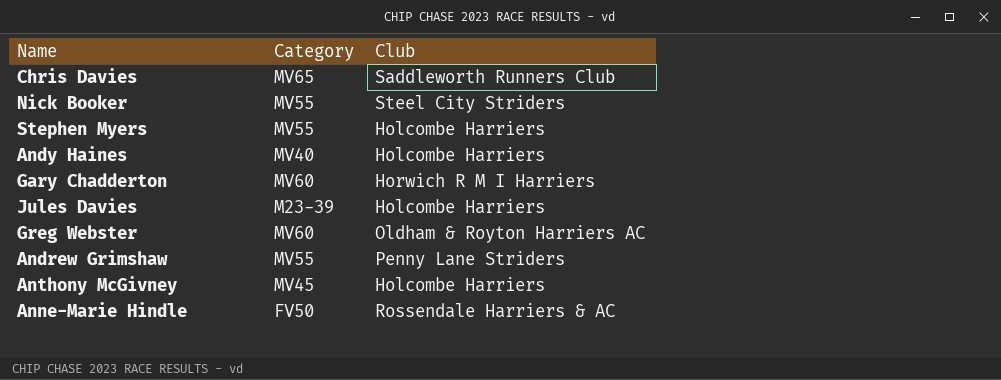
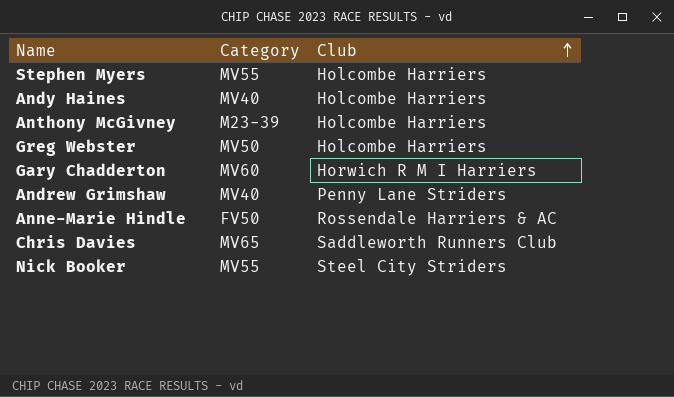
row order: none -> Club ascending
row Jules Davies: M23-39 | Holcombe Harriers -> none
Anthony McGivney | Category: MV45 -> M23-39
Greg Webster | Category: MV60 -> MV50
Greg Webster | Club: Oldham & Royton Harriers AC -> Holcombe Harriers
Andrew Grimshaw | Category: MV55 -> MV40

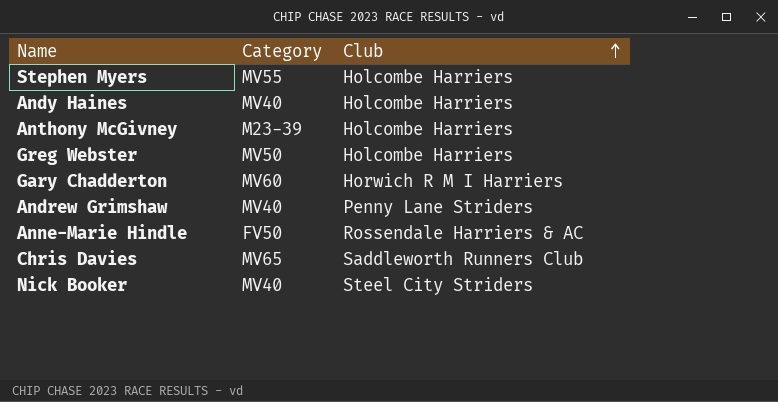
Nick Booker | Category: MV55 -> MV40

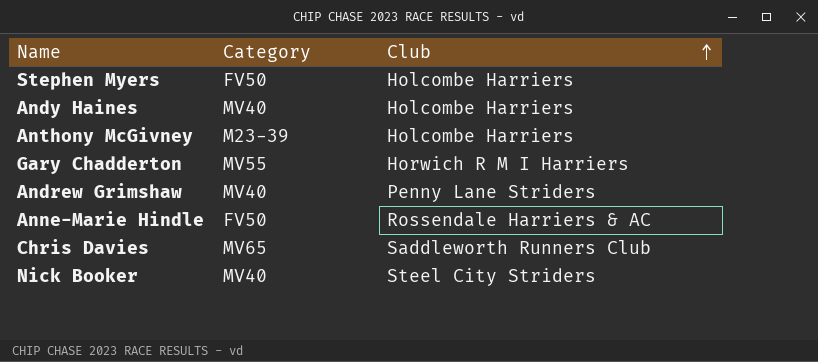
row Greg Webster: MV50 | Holcombe Harriers -> none
Stephen Myers | Category: MV55 -> FV50
Gary Chadderton | Category: MV60 -> MV55

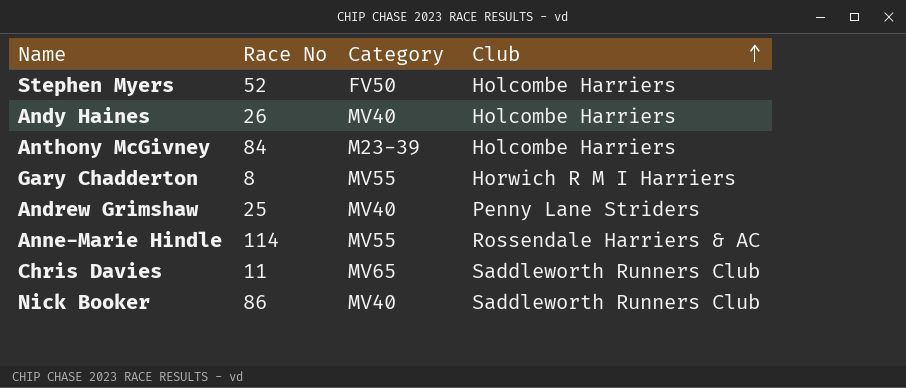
column Race No | position: none -> 2
Anne-Marie Hindle | Category: FV50 -> MV55
Nick Booker | Club: Steel City Striders -> Saddleworth Runners Club

